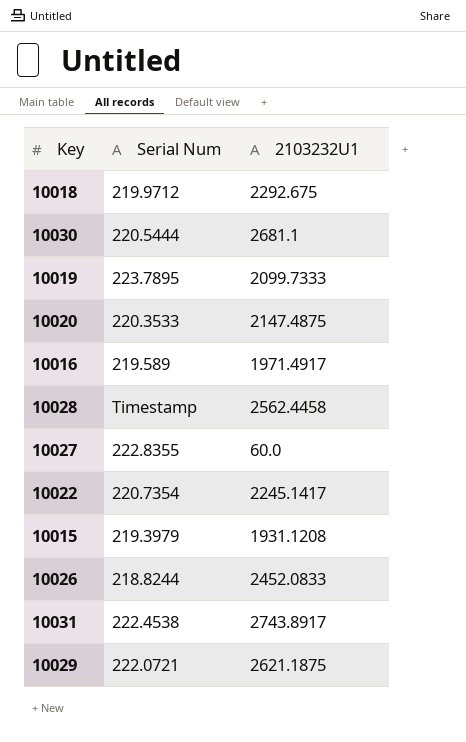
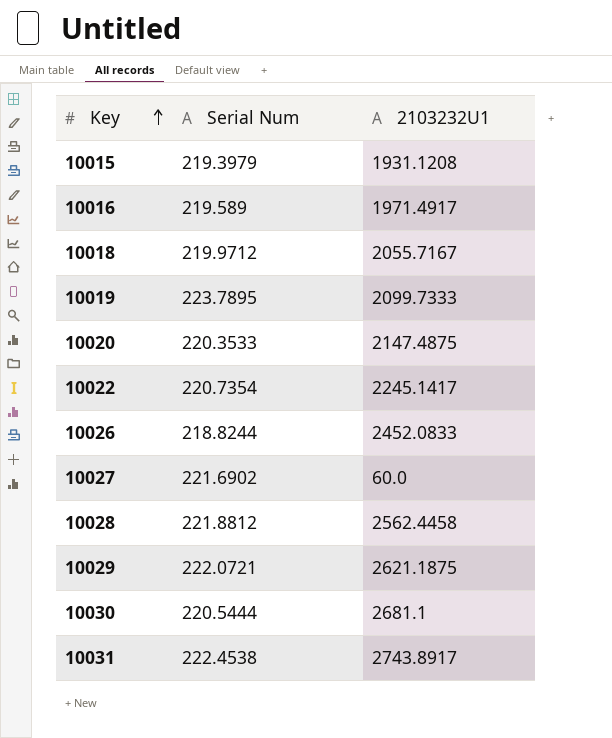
row order: none -> Key ascending
10018 | 2103232U1: 2292.675 -> 2055.7167
10027 | Serial Num: 222.8355 -> 221.6902
10028 | Serial Num: Timestamp -> 221.8812

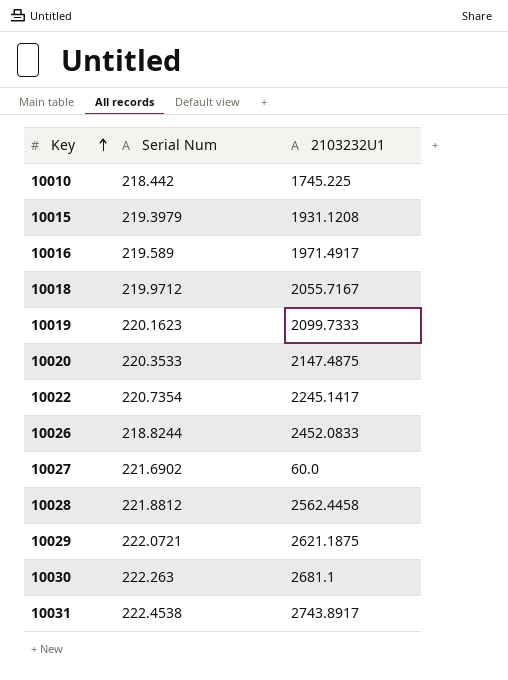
row 10010: none -> 218.442 | 1745.225
10019 | Serial Num: 223.7895 -> 220.1623
10030 | Serial Num: 220.5444 -> 222.263

